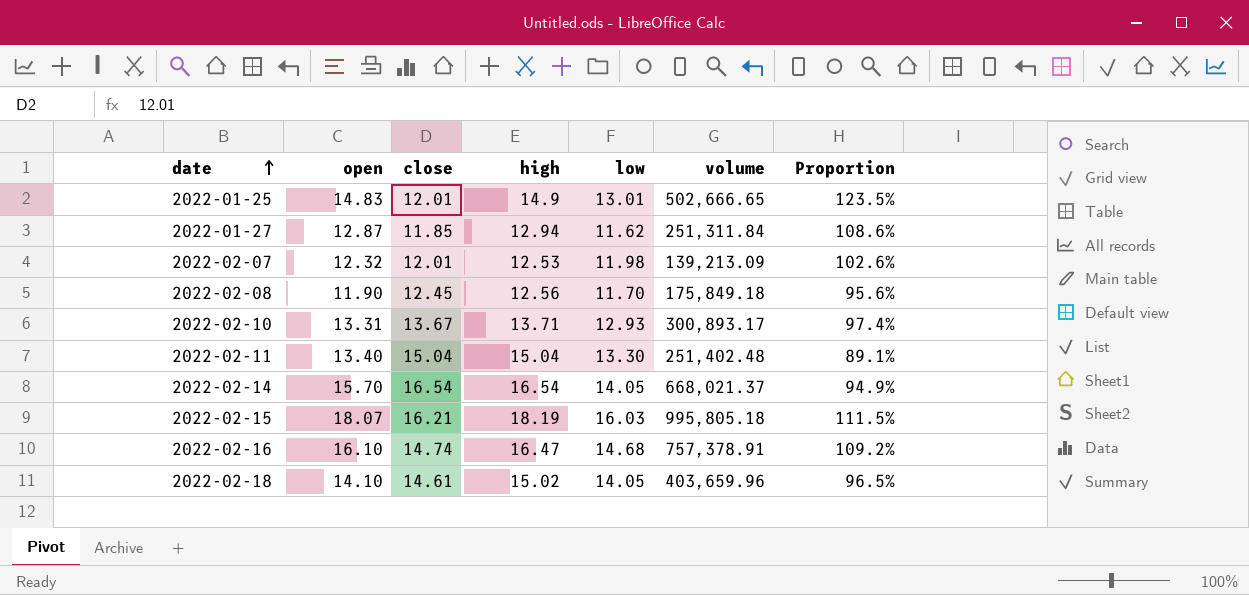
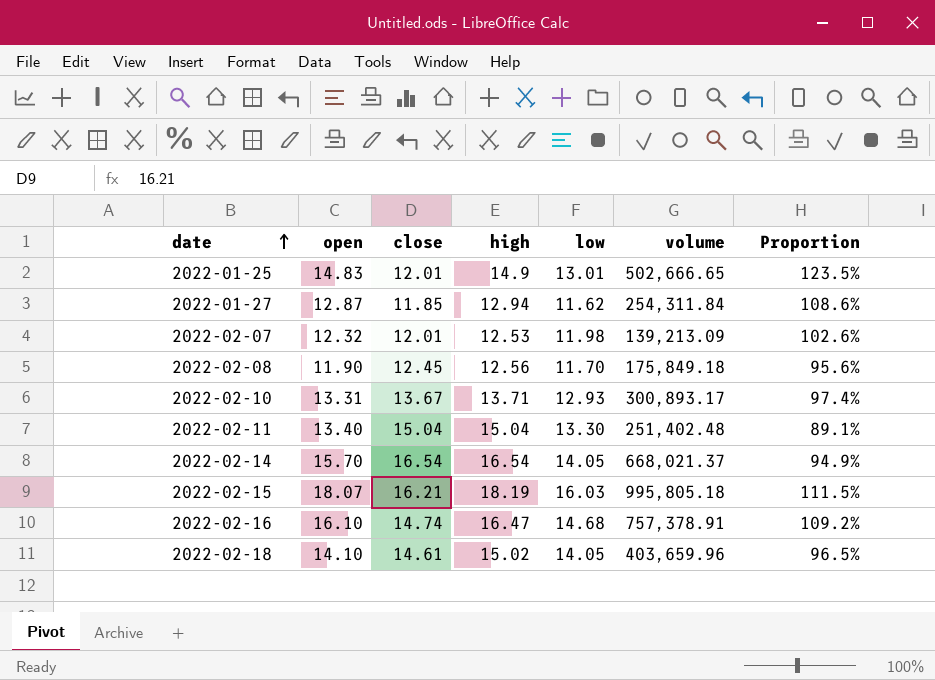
2022-01-27 | volume: 251,311.84 -> 254,311.84

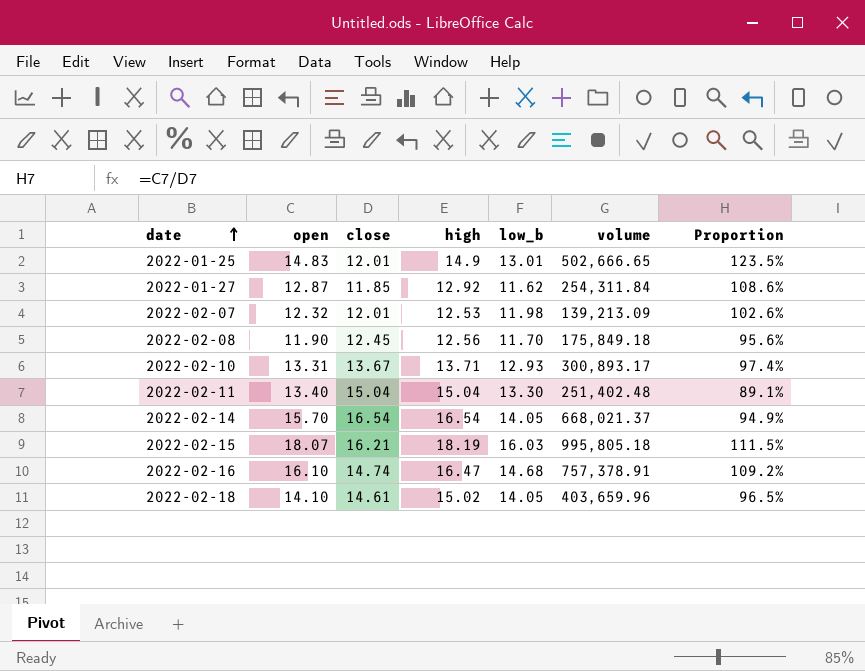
column name: low -> low_b
2022-01-27 | high: 12.94 -> 12.92

